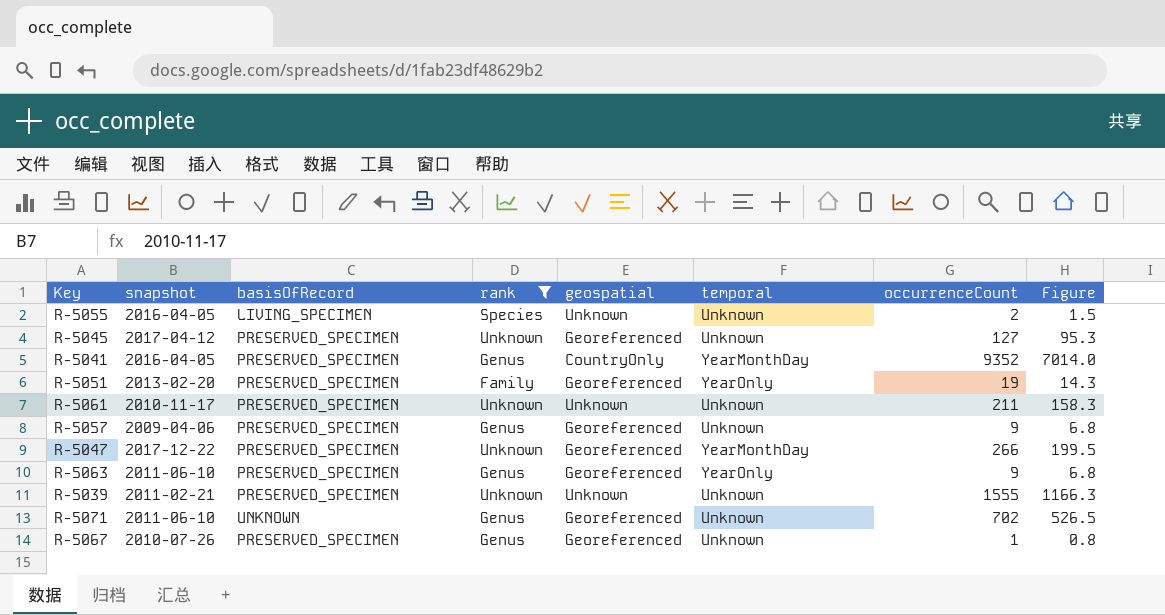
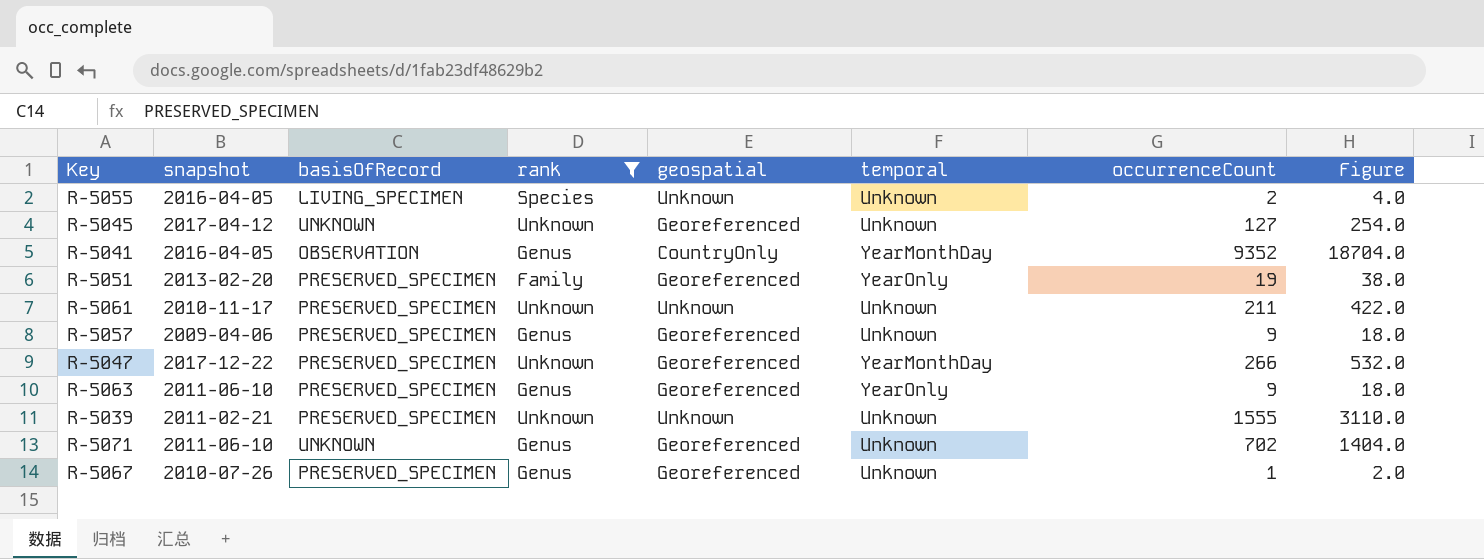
column Figure | formula: [occurrenceCount] * 0.75 -> [occurrenceCount] * 2
R-5045 | basisOfRecord: PRESERVED_SPECIMEN -> UNKNOWN
R-5041 | basisOfRecord: PRESERVED_SPECIMEN -> OBSERVATION

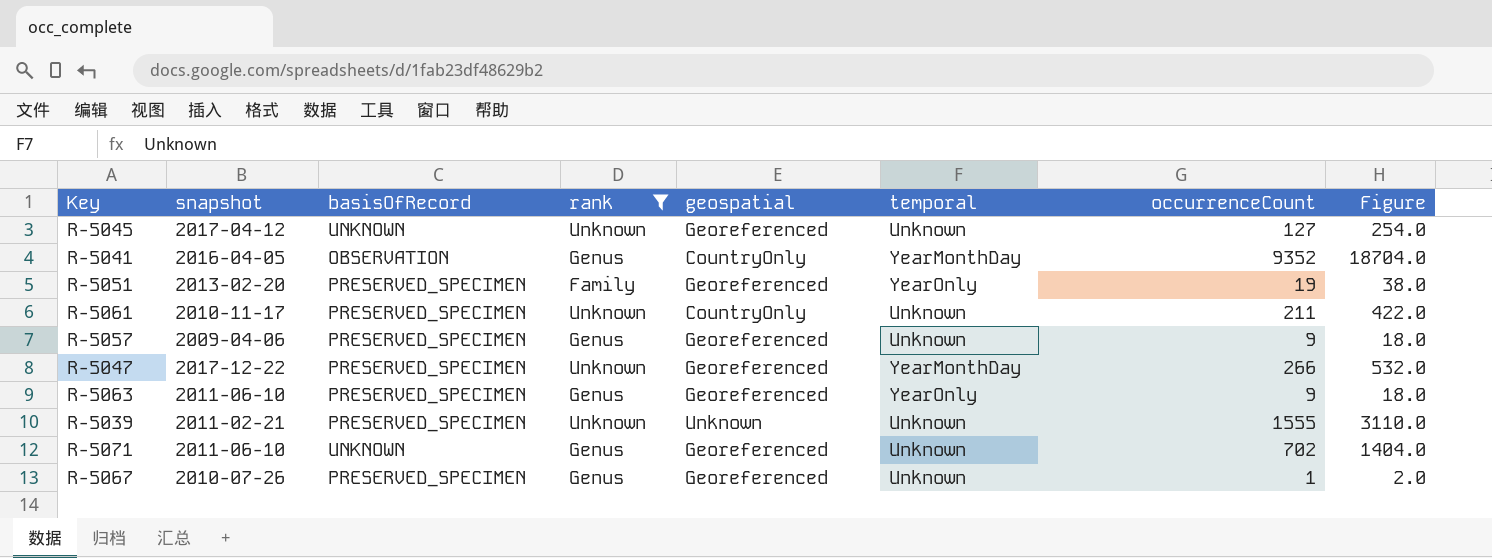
row R-5055: 2016-04-05 | LIVING_SPECIMEN | Species | Unknown | Unknown | 2 | 4.0 -> none
R-5061 | geospatial: Unknown -> CountryOnly

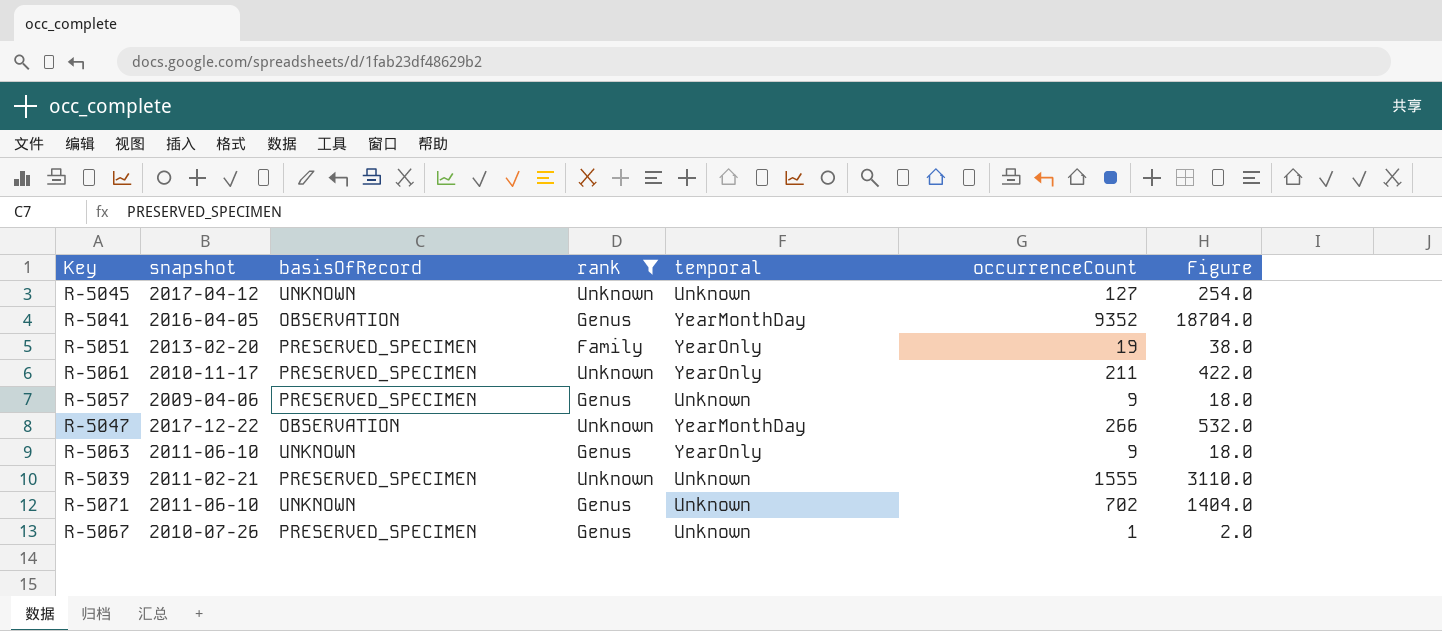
column geospatial | position: 5 -> none
R-5061 | temporal: Unknown -> YearOnly
R-5047 | basisOfRecord: PRESERVED_SPECIMEN -> OBSERVATION
R-5063 | basisOfRecord: PRESERVED_SPECIMEN -> UNKNOWN

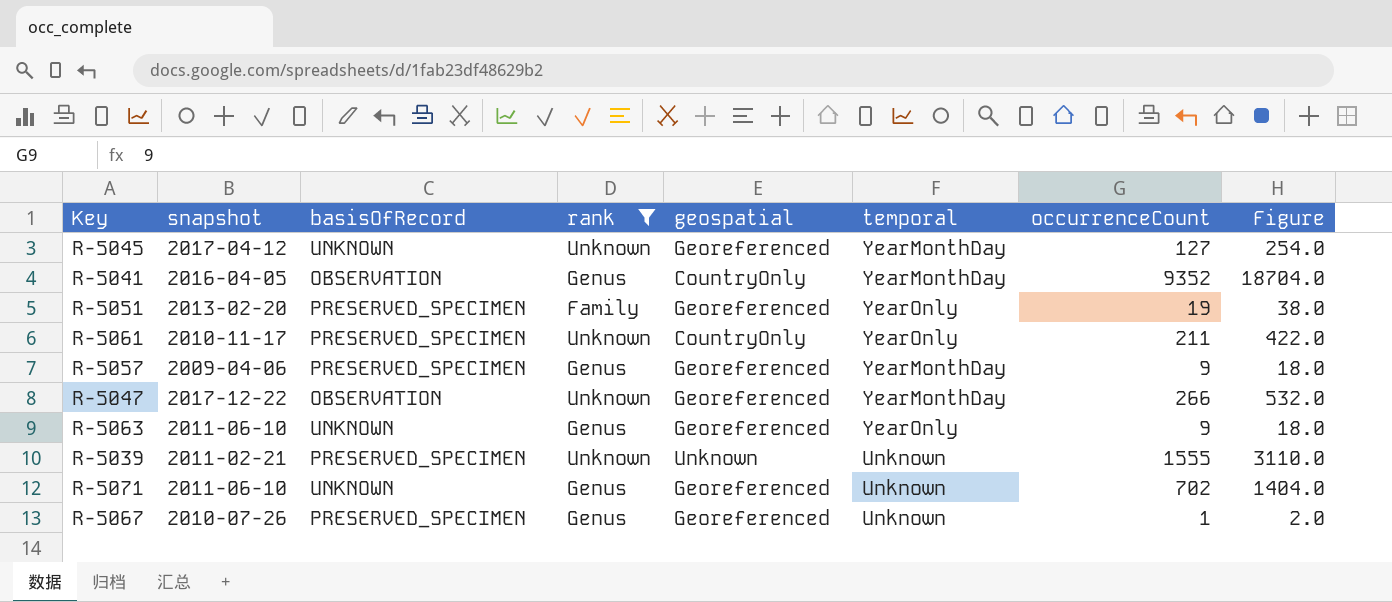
column geospatial | position: none -> 5
R-5045 | temporal: Unknown -> YearMonthDay
R-5057 | temporal: Unknown -> YearMonthDay

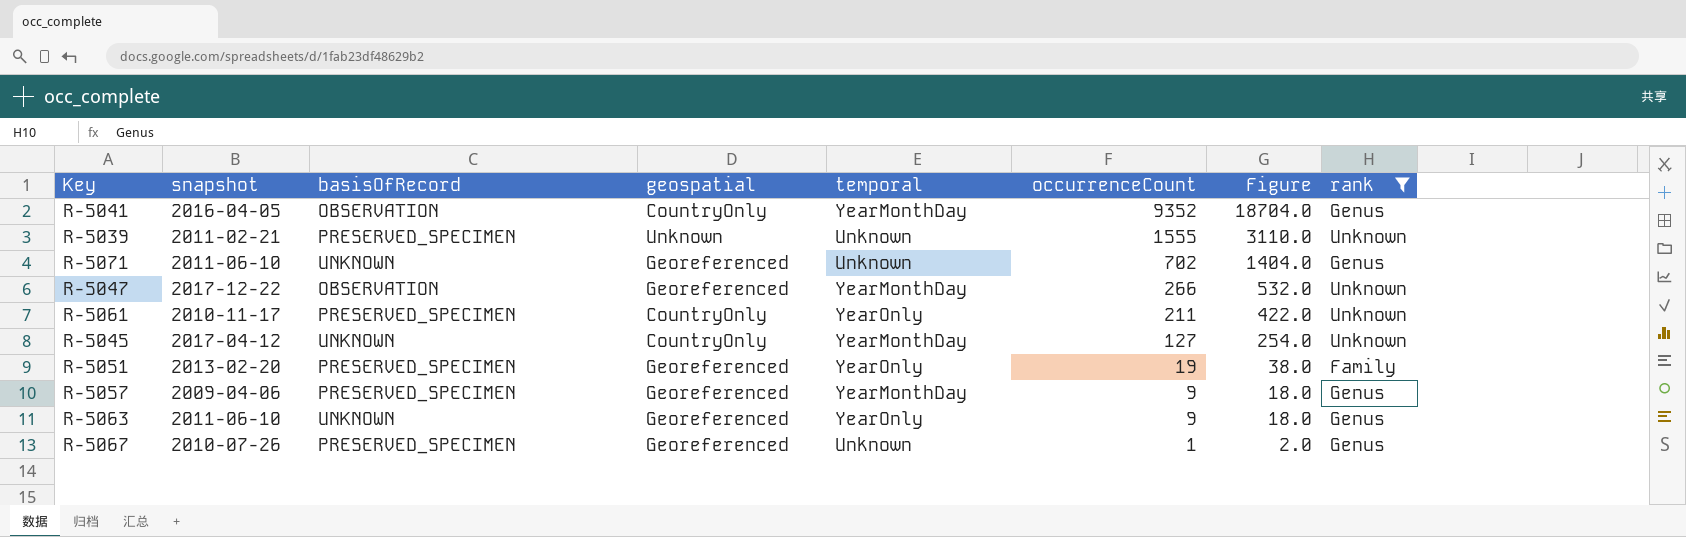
row order: none -> occurrenceCount descending
column rank | position: 4 -> 8
R-5045 | geospatial: Georeferenced -> CountryOnly

